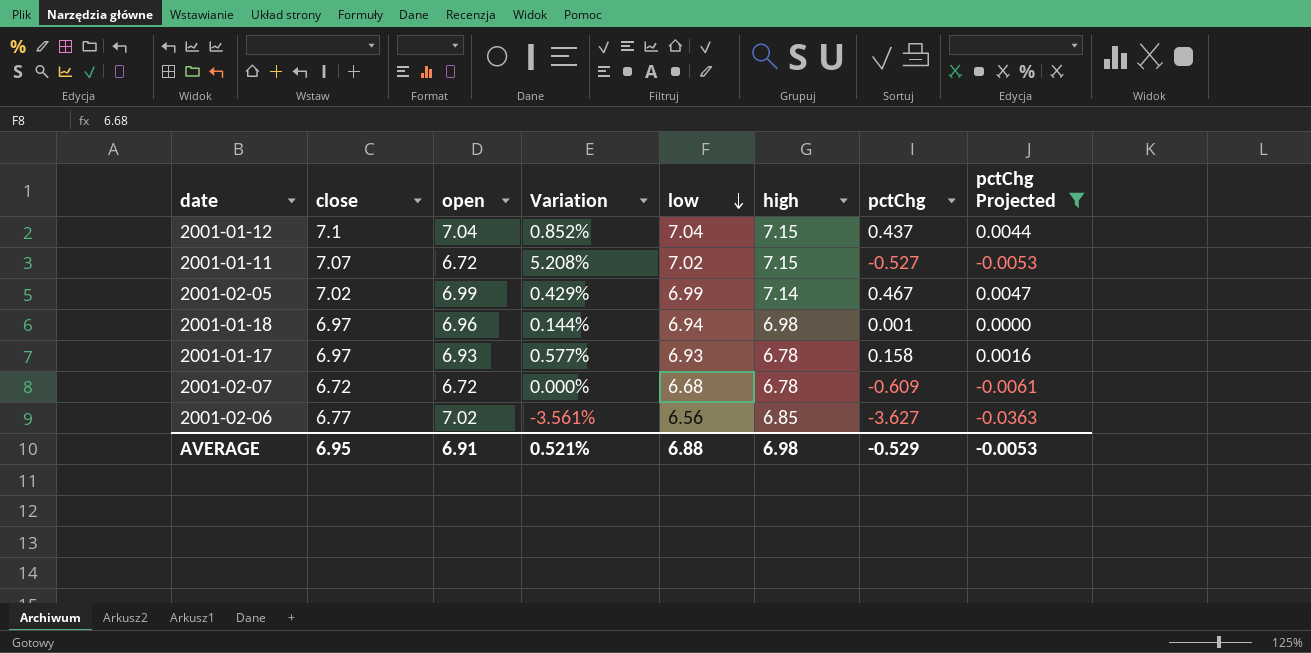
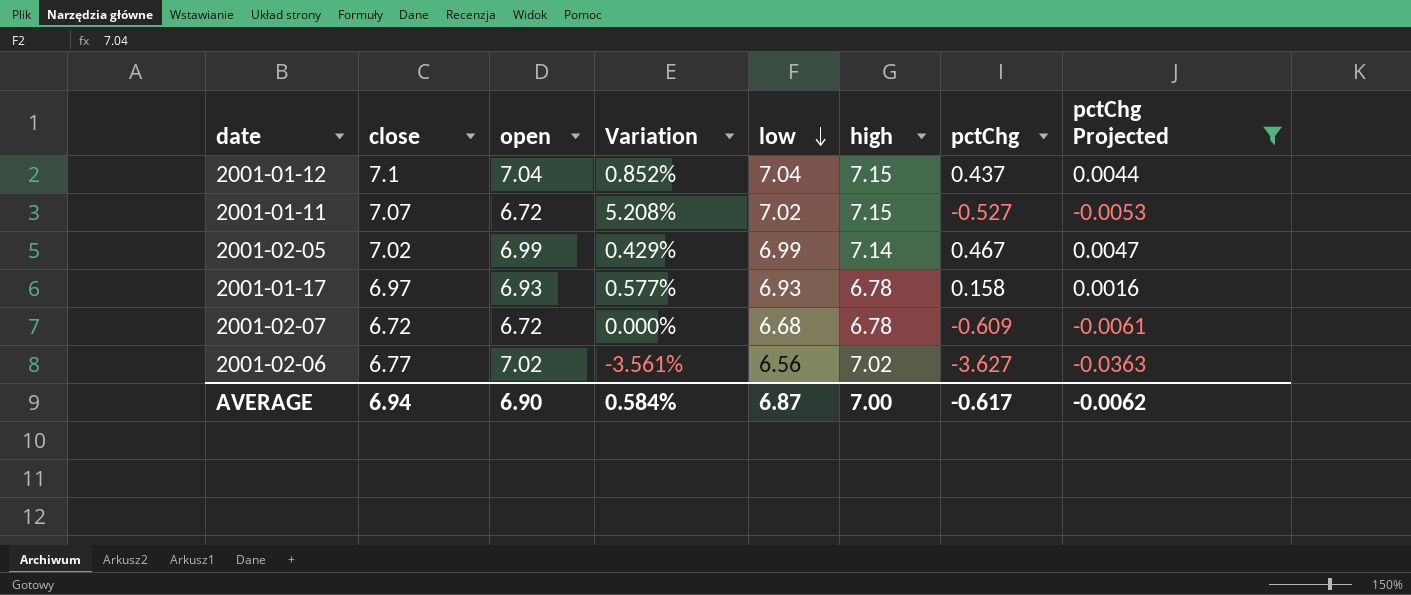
row 2001-01-18: 6.97 | 6.96 | 0.144% | 6.94 | 6.98 | 0.001 | 0.0000 -> none
2001-02-06 | high: 6.85 -> 7.02
AVERAGE | close: 6.95 -> 6.94
AVERAGE | open: 6.91 -> 6.90
AVERAGE | Variation: 0.521% -> 0.584%
AVERAGE | low: 6.88 -> 6.87
AVERAGE | high: 6.98 -> 7.00
AVERAGE | pctChg: -0.529 -> -0.617
AVERAGE | pctChg Projected: -0.0053 -> -0.0062

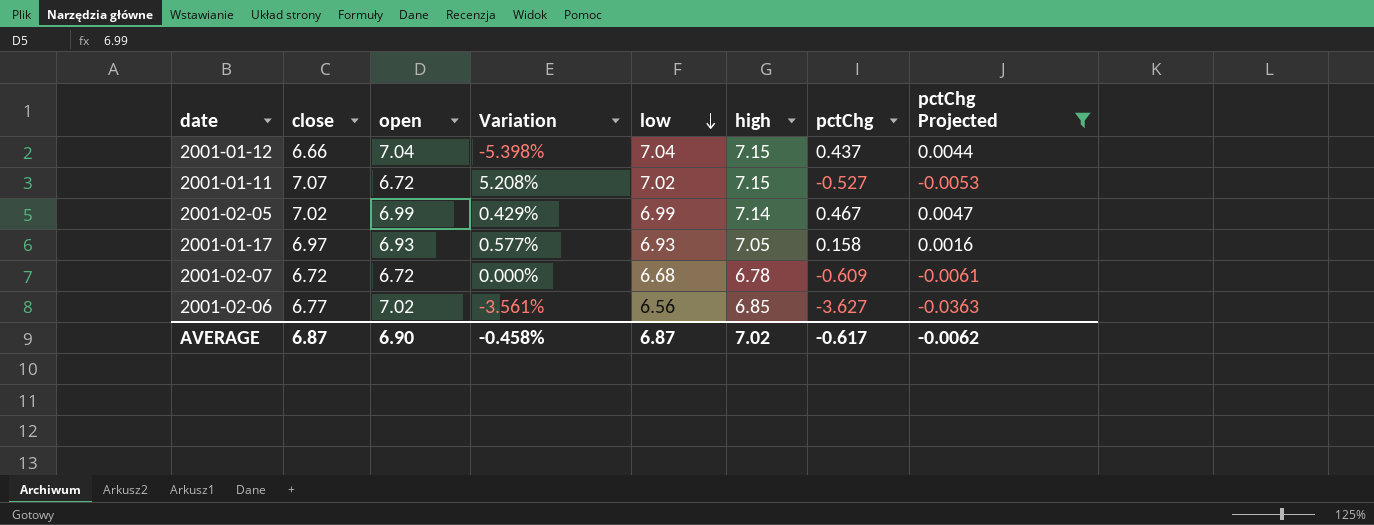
2001-01-12 | close: 7.1 -> 6.66
2001-01-12 | Variation: 0.852% -> -5.398%
2001-01-17 | high: 6.78 -> 7.05
2001-02-06 | high: 7.02 -> 6.85
AVERAGE | close: 6.94 -> 6.87
AVERAGE | Variation: 0.584% -> -0.458%
AVERAGE | high: 7.00 -> 7.02

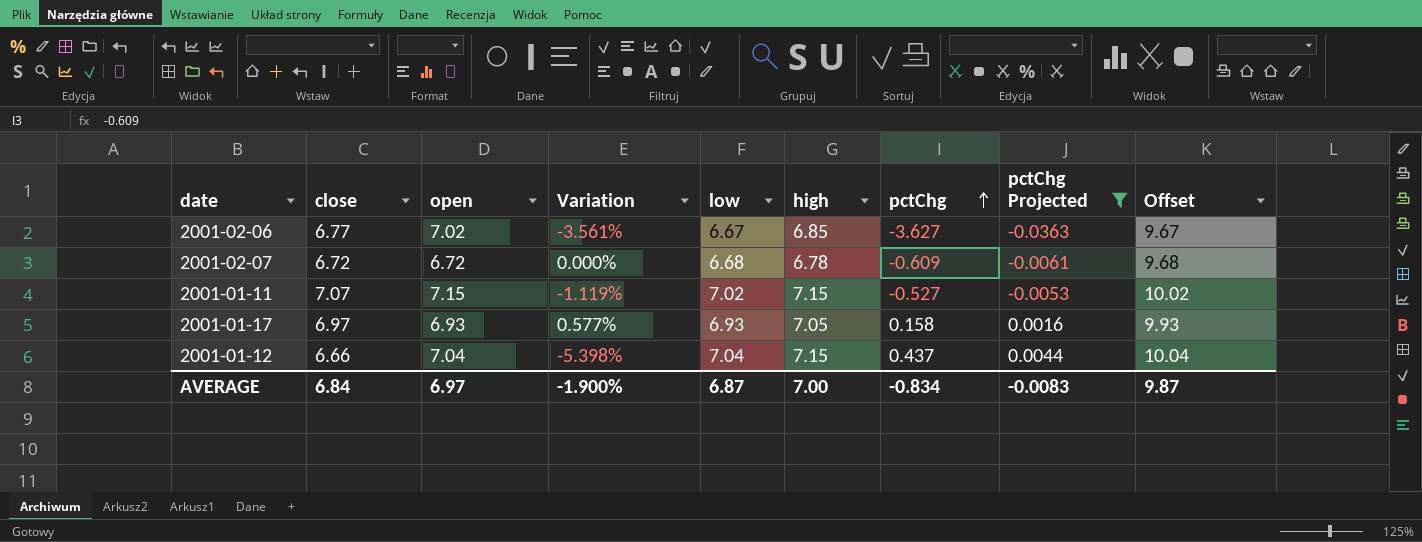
row order: low descending -> pctChg ascending
column Offset | formula: none -> [low] + 3
row 2001-02-05: 7.02 | 6.99 | 0.429% | 6.99 | 7.14 | 0.467 | 0.0047 -> none
2001-02-06 | low: 6.56 -> 6.67
2001-01-11 | open: 6.72 -> 7.15
2001-01-11 | Variation: 5.208% -> -1.119%
AVERAGE | close: 6.87 -> 6.84
AVERAGE | open: 6.90 -> 6.97
AVERAGE | Variation: -0.458% -> -1.900%
AVERAGE | high: 7.02 -> 7.00
AVERAGE | pctChg: -0.617 -> -0.834
AVERAGE | pctChg Projected: -0.0062 -> -0.0083

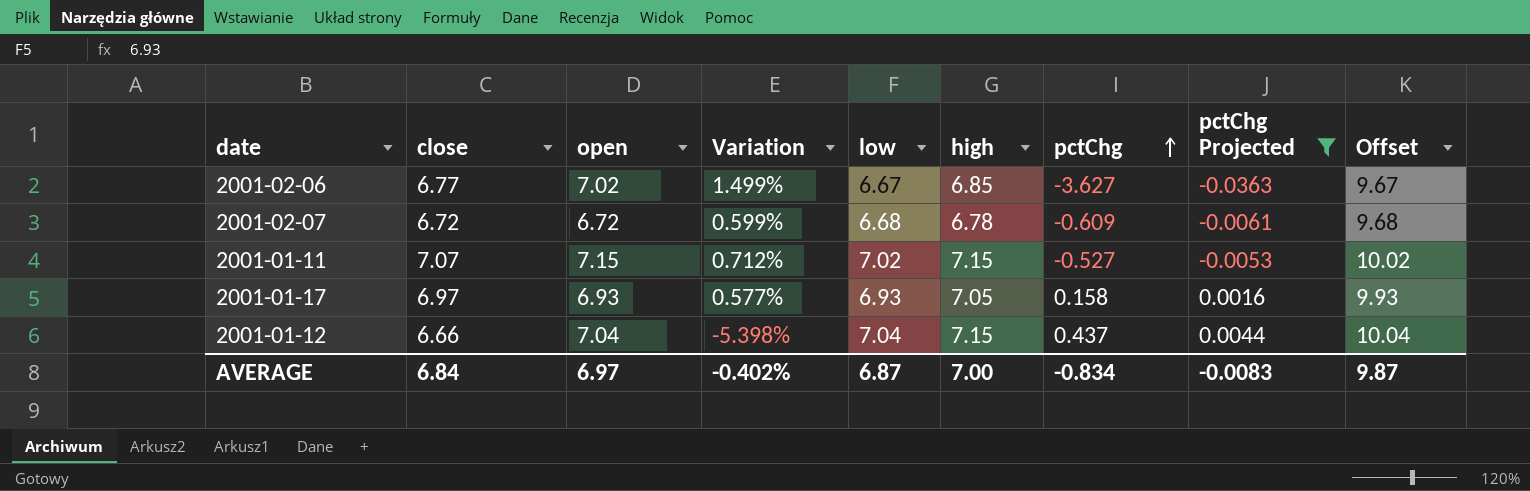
column Variation | formula: ([close] - [open]) / [open] -> ([close] - [low]) / [low]
AVERAGE | Variation: -1.900% -> -0.402%

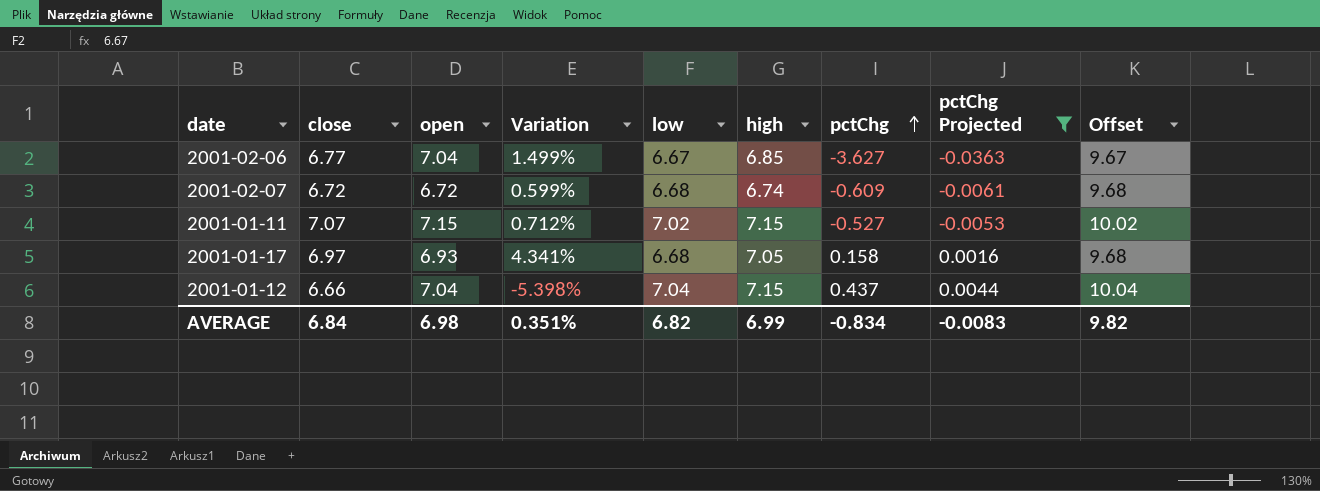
2001-02-06 | open: 7.02 -> 7.04
2001-02-07 | high: 6.78 -> 6.74
2001-01-17 | Variation: 0.577% -> 4.341%
2001-01-17 | low: 6.93 -> 6.68
2001-01-17 | Offset: 9.93 -> 9.68
AVERAGE | open: 6.97 -> 6.98
AVERAGE | Variation: -0.402% -> 0.351%
AVERAGE | low: 6.87 -> 6.82
AVERAGE | high: 7.00 -> 6.99
AVERAGE | Offset: 9.87 -> 9.82

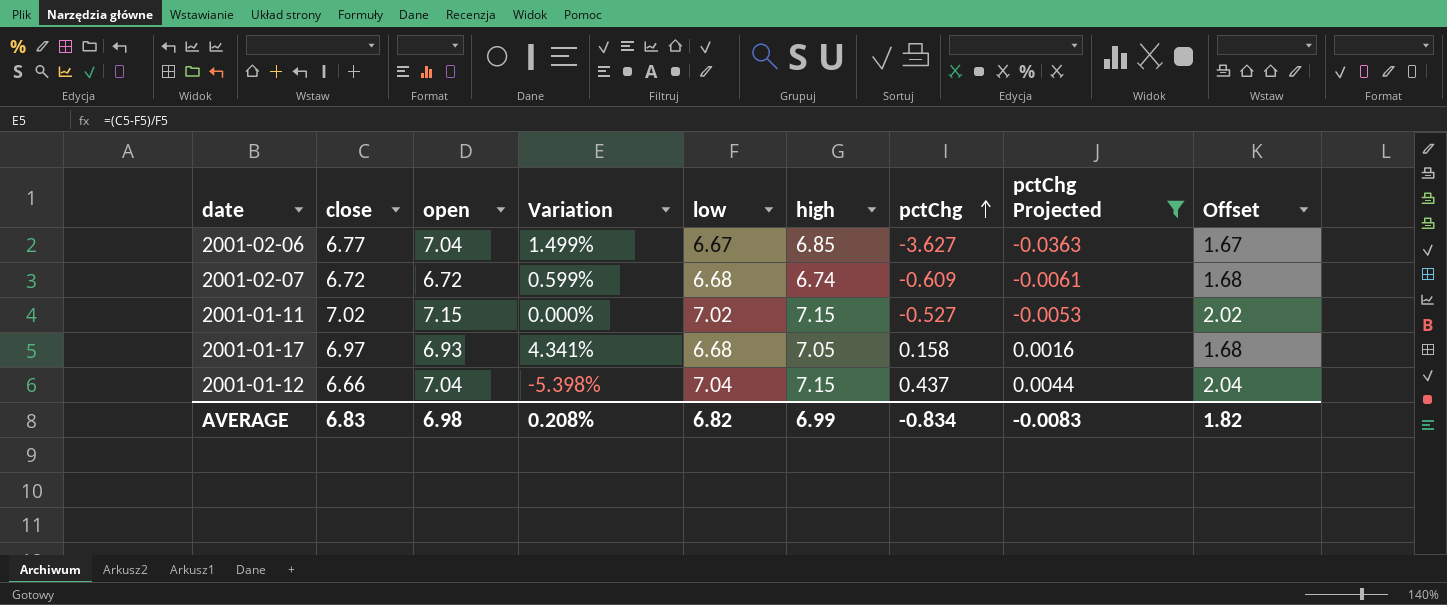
column Offset | formula: [low] + 3 -> [low] - 5
2001-01-11 | close: 7.07 -> 7.02
2001-01-11 | Variation: 0.712% -> 0.000%
AVERAGE | close: 6.84 -> 6.83
AVERAGE | Variation: 0.351% -> 0.208%
AVERAGE | Offset: 9.82 -> 1.82

